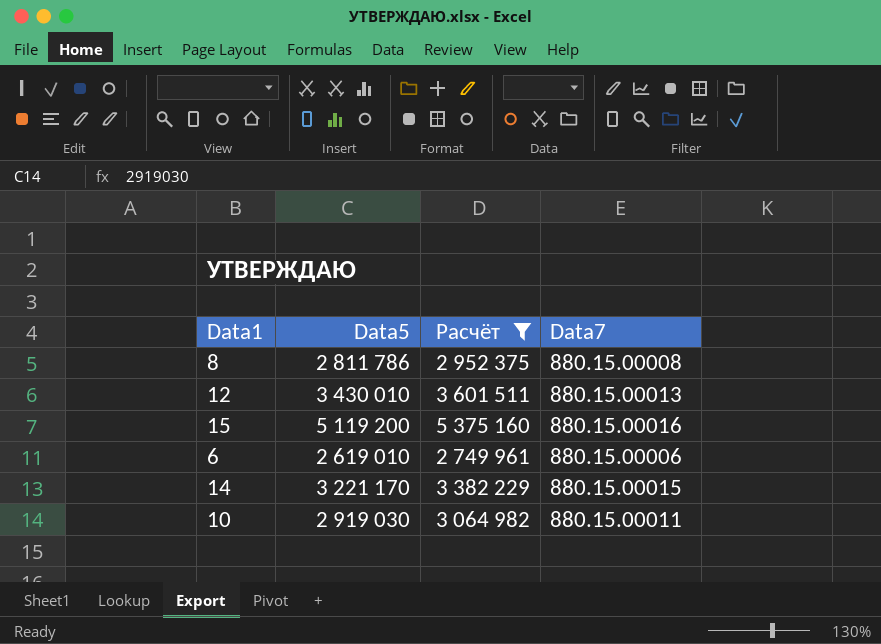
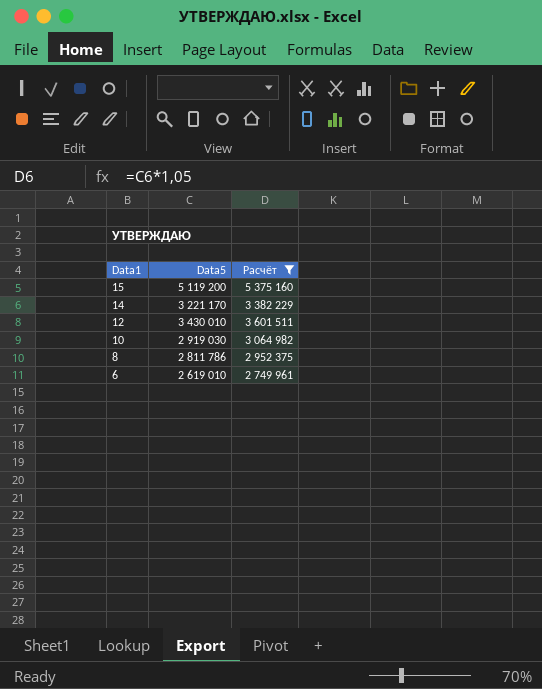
row order: none -> Data1 descending
column Data7 | position: 4 -> none

